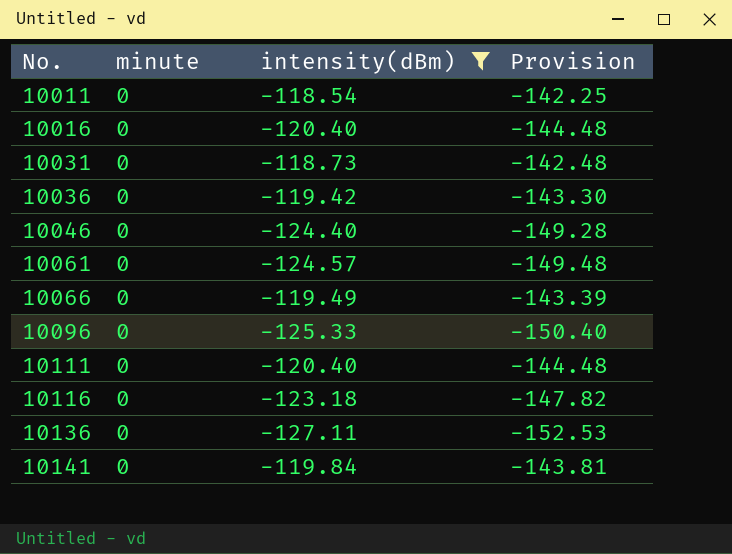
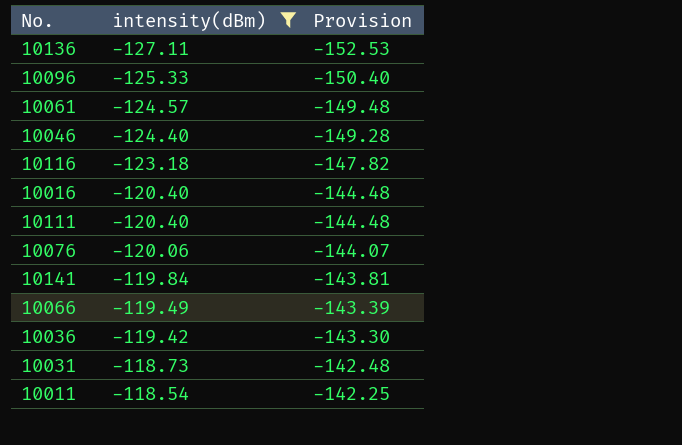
row order: No. ascending -> intensity(dBm) ascending
column minute | position: 2 -> none
row 10076: none -> -120.06 | -144.07

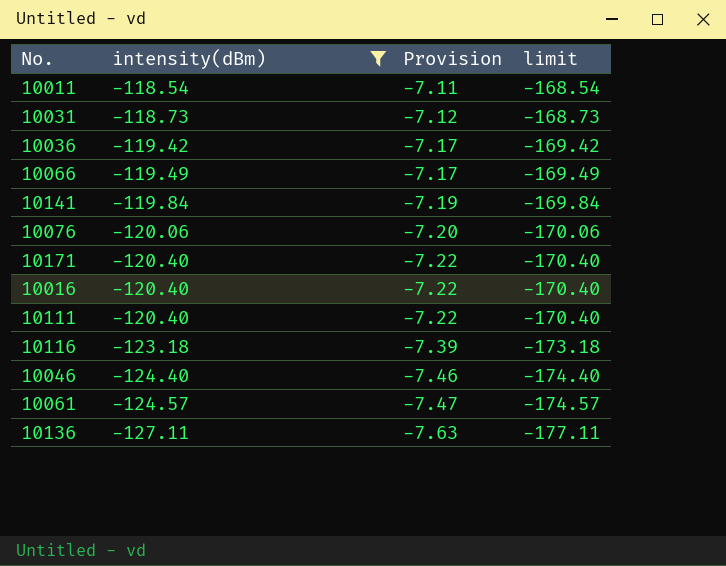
row order: intensity(dBm) ascending -> intensity(dBm) descending
column Provision | formula: [intensity(dBm)] * 1.2 -> [intensity(dBm)] * 0.06
column limit | formula: none -> [intensity(dBm)] - 50
row 10096: -125.33 | -150.40 -> none
row 10171: none -> -120.40 | -7.22 | -170.40

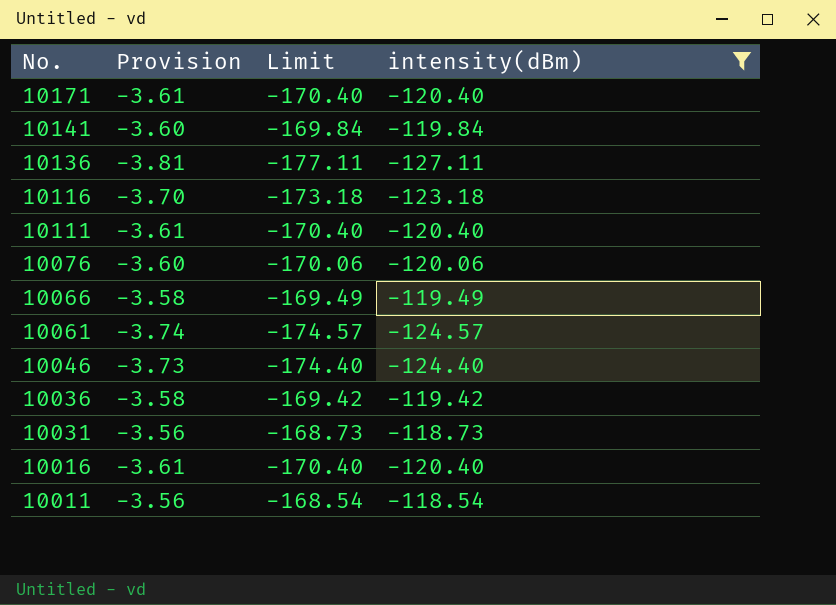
row order: intensity(dBm) descending -> No. descending
column Provision | formula: [intensity(dBm)] * 0.06 -> [intensity(dBm)] * 0.03
column name: limit -> Limit
column intensity(dBm) | position: 2 -> 4

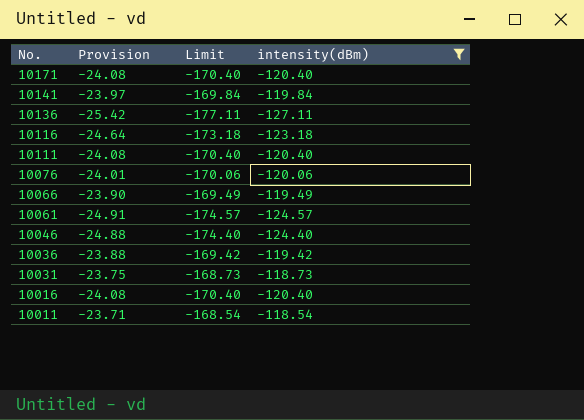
column Provision | formula: [intensity(dBm)] * 0.03 -> [intensity(dBm)] * 0.2

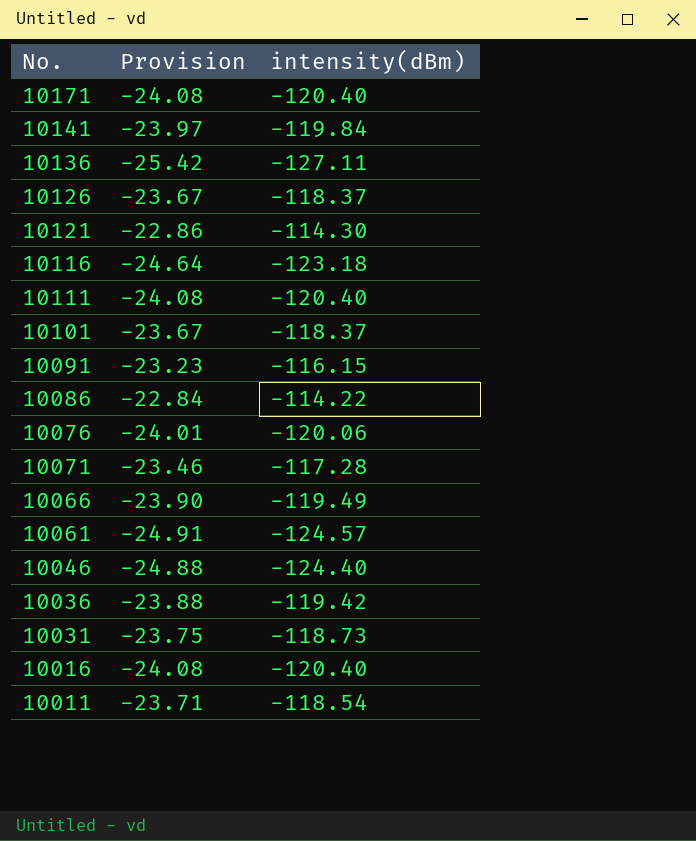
filter: intensity(dBm) <= -118.54 -> none
column Limit | formula: [intensity(dBm)] - 50 -> none

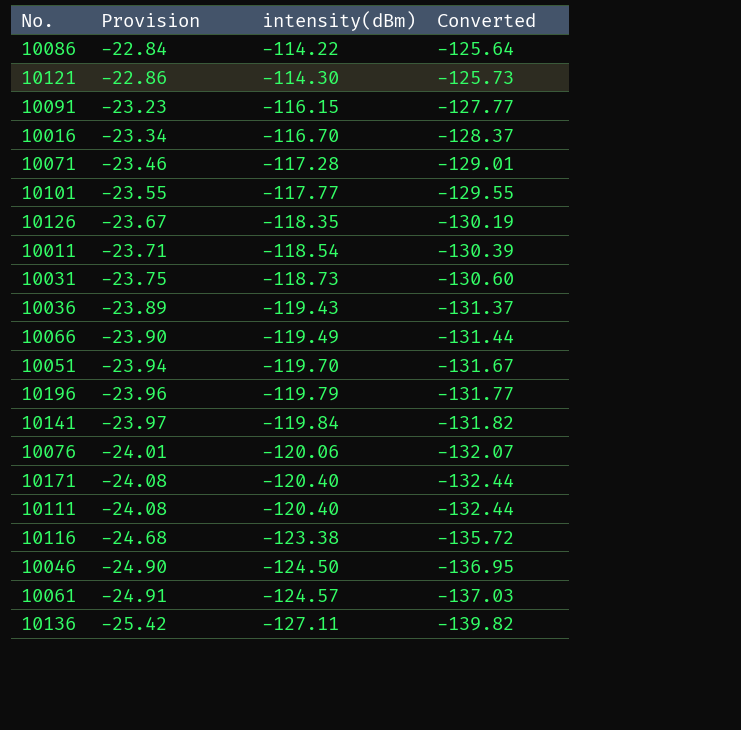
row order: No. descending -> Provision descending
column Converted | formula: none -> [intensity(dBm)] * 1.1
10016 | Provision: -24.08 -> -23.34
10016 | intensity(dBm): -120.40 -> -116.70
10101 | Provision: -23.67 -> -23.55
10101 | intensity(dBm): -118.37 -> -117.77
10126 | intensity(dBm): -118.37 -> -118.35
10036 | Provision: -23.88 -> -23.89
10036 | intensity(dBm): -119.42 -> -119.43
row 10051: none -> -23.94 | -119.70 | -131.67
row 10196: none -> -23.96 | -119.79 | -131.77
10116 | Provision: -24.64 -> -24.68
10116 | intensity(dBm): -123.18 -> -123.38
10046 | Provision: -24.88 -> -24.90
10046 | intensity(dBm): -124.40 -> -124.50

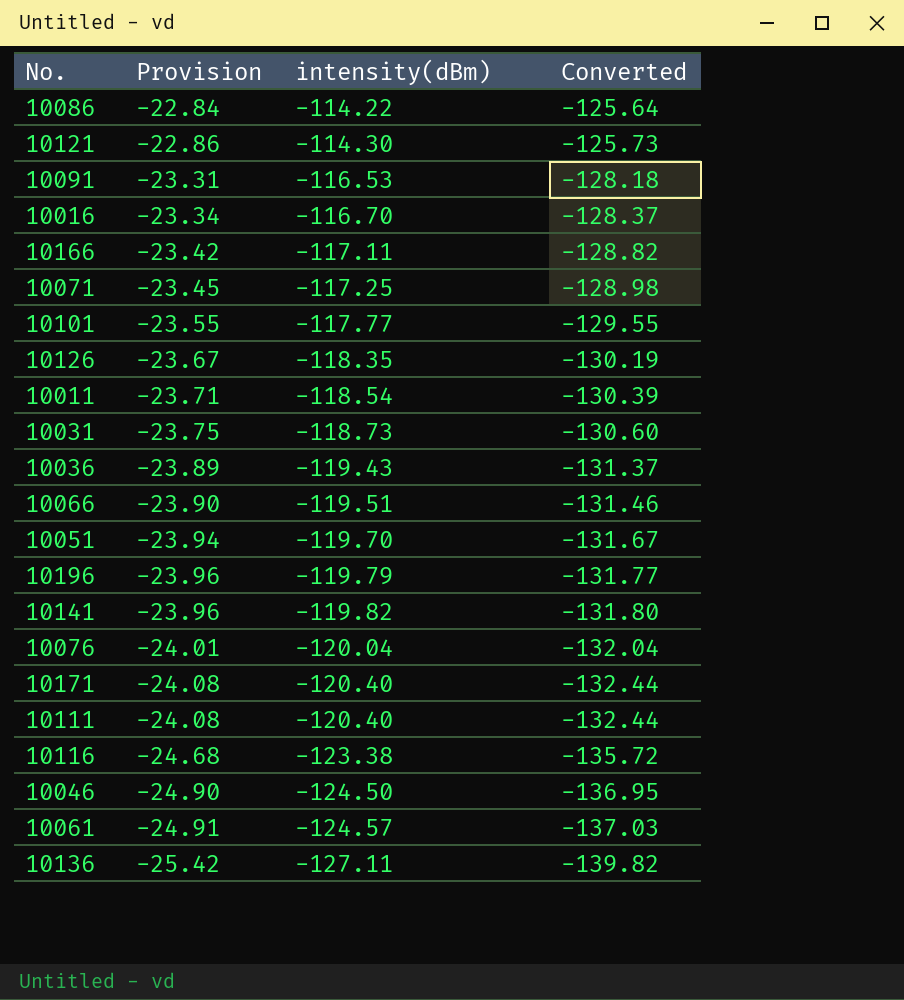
10091 | Provision: -23.23 -> -23.31
10091 | intensity(dBm): -116.15 -> -116.53
10091 | Converted: -127.77 -> -128.18
row 10166: none -> -23.42 | -117.11 | -128.82
10071 | Provision: -23.46 -> -23.45
10071 | intensity(dBm): -117.28 -> -117.25
10071 | Converted: -129.01 -> -128.98
10066 | intensity(dBm): -119.49 -> -119.51
10066 | Converted: -131.44 -> -131.46
10141 | Provision: -23.97 -> -23.96
10141 | intensity(dBm): -119.84 -> -119.82
10141 | Converted: -131.82 -> -131.80
10076 | intensity(dBm): -120.06 -> -120.04
10076 | Converted: -132.07 -> -132.04

